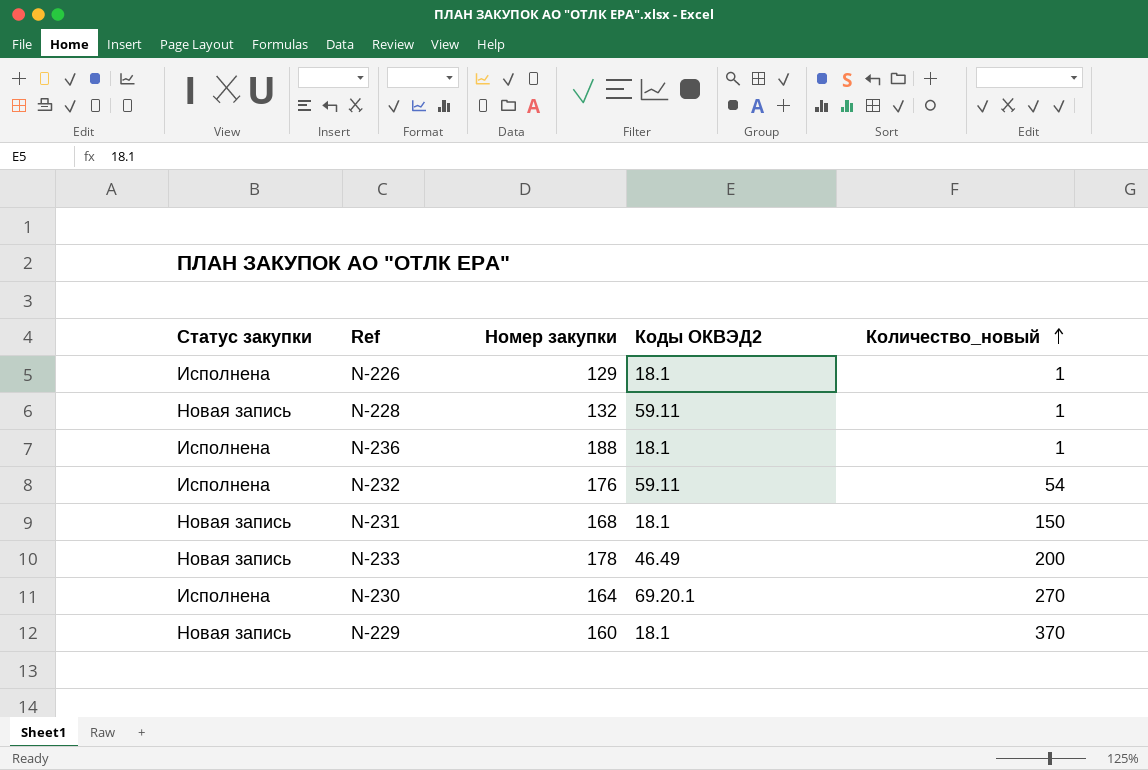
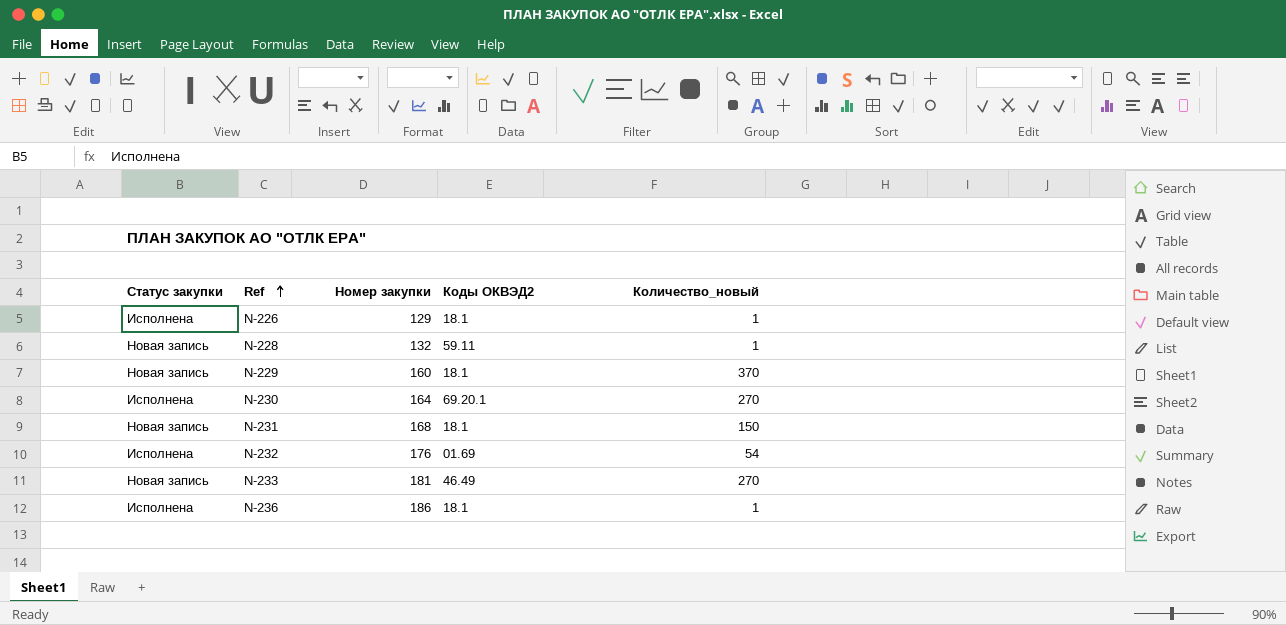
row order: Количество_новый ascending -> Ref ascending
N-232 | Коды ОКВЭД2: 59.11 -> 01.69
N-233 | Номер закупки: 178 -> 181
N-233 | Количество_новый: 200 -> 270
N-236 | Номер закупки: 188 -> 186

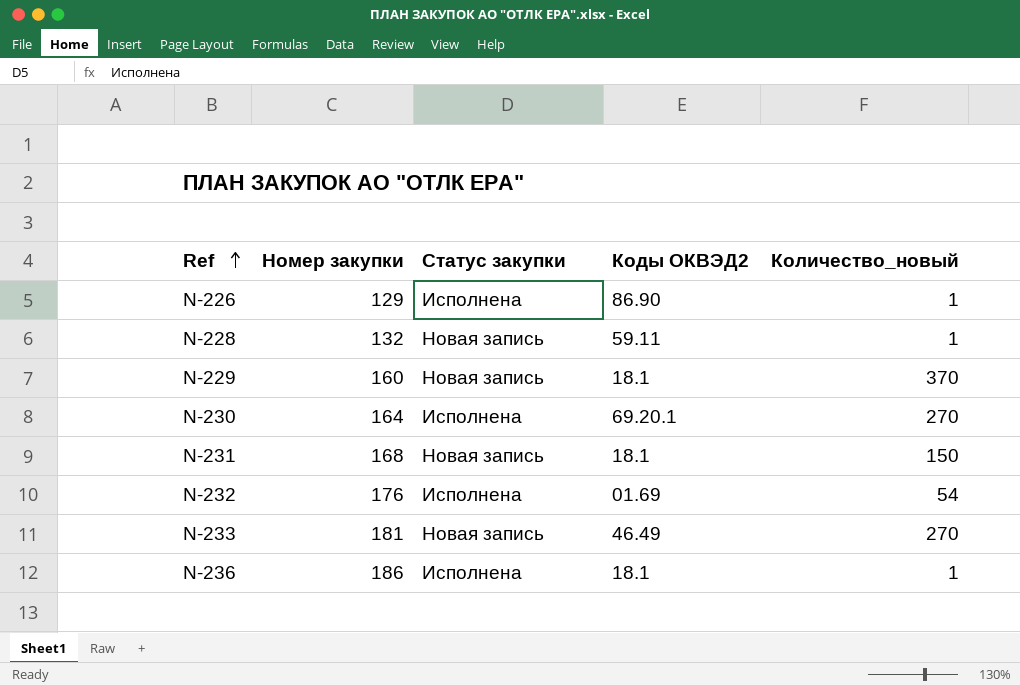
column Статус закупки | position: 1 -> 3
N-226 | Коды ОКВЭД2: 18.1 -> 86.90

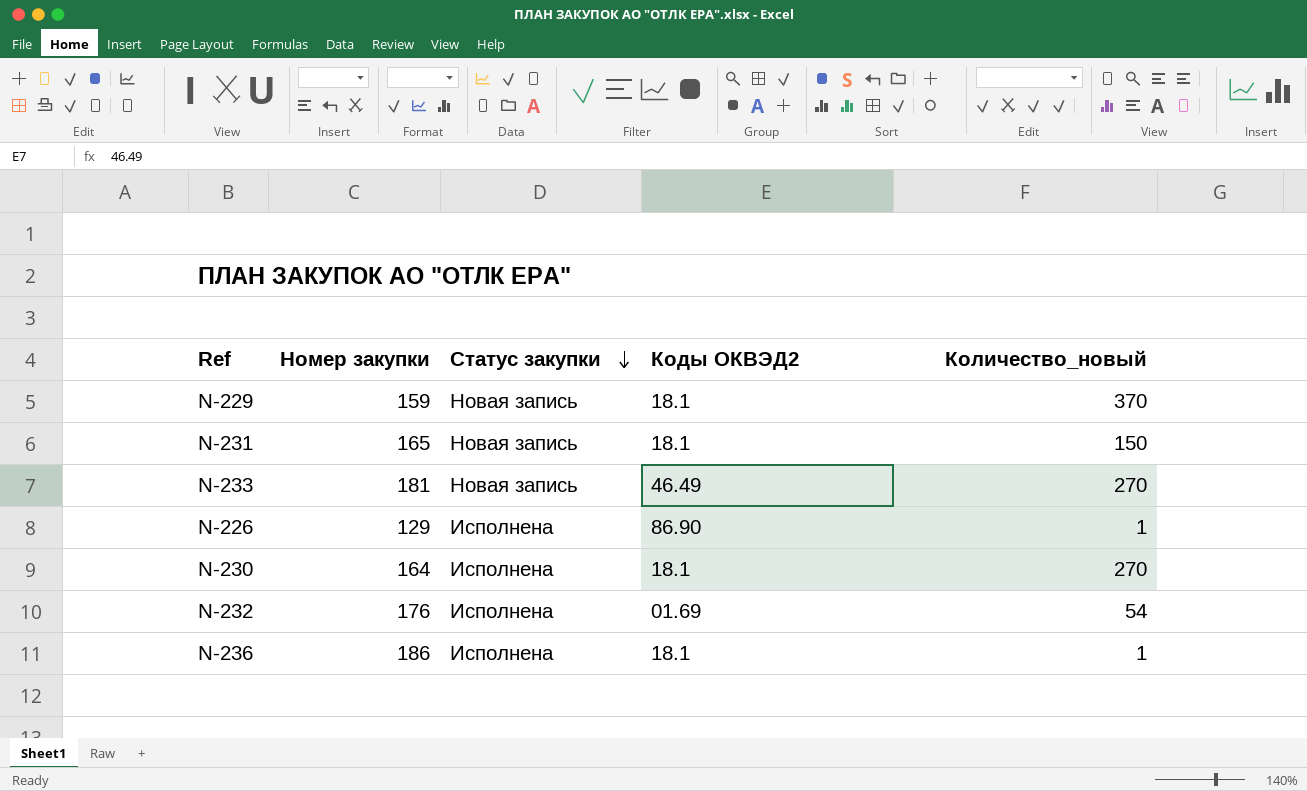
row order: Ref ascending -> Статус закупки descending
row N-228: 132 | Новая запись | 59.11 | 1 -> none
N-229 | Номер закупки: 160 -> 159
N-231 | Номер закупки: 168 -> 165
N-230 | Коды ОКВЭД2: 69.20.1 -> 18.1

